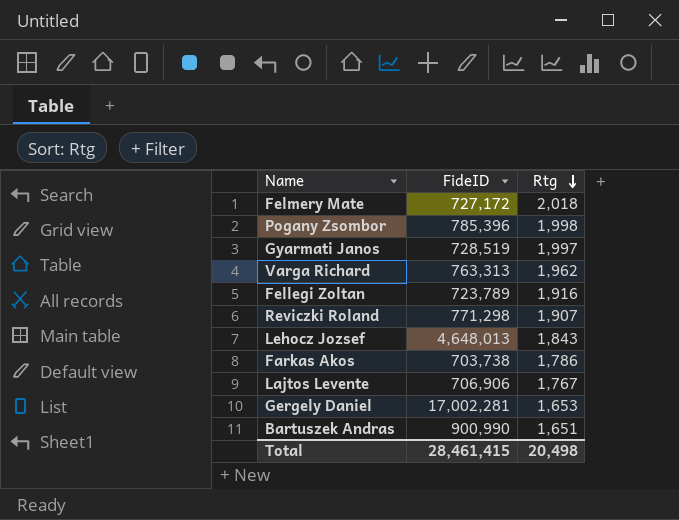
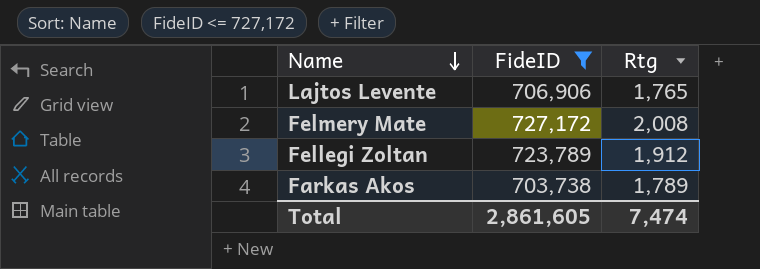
filter: none -> FideID <= 727,172
row order: Rtg descending -> Name descending
Lajtos Levente | Rtg: 1,767 -> 1,765
Felmery Mate | Rtg: 2,018 -> 2,008
Fellegi Zoltan | Rtg: 1,916 -> 1,912
Farkas Akos | Rtg: 1,786 -> 1,789
Total | FideID: 28,461,415 -> 2,861,605
Total | Rtg: 20,498 -> 7,474

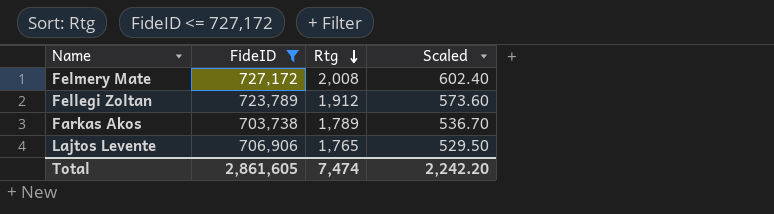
row order: Name descending -> Rtg descending
column Scaled | formula: none -> [Rtg] * 0.3

